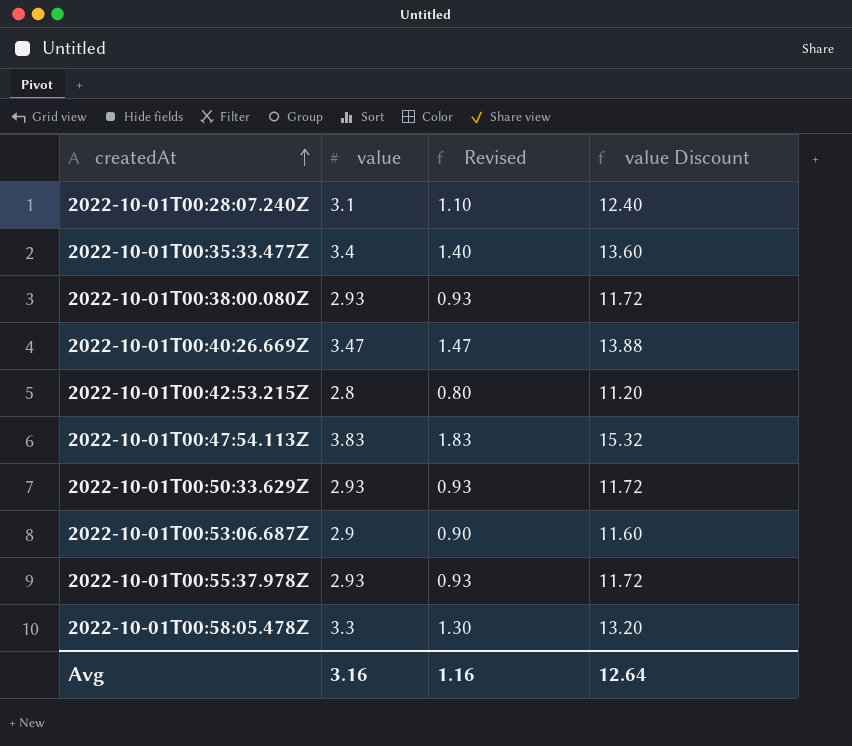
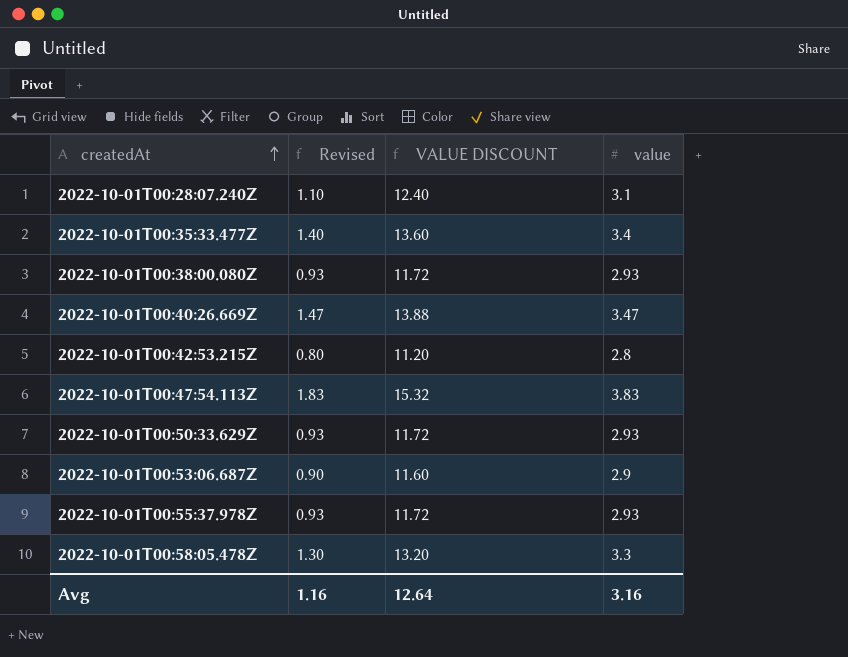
column name: value Discount -> VALUE DISCOUNT
column value | position: 2 -> 4

